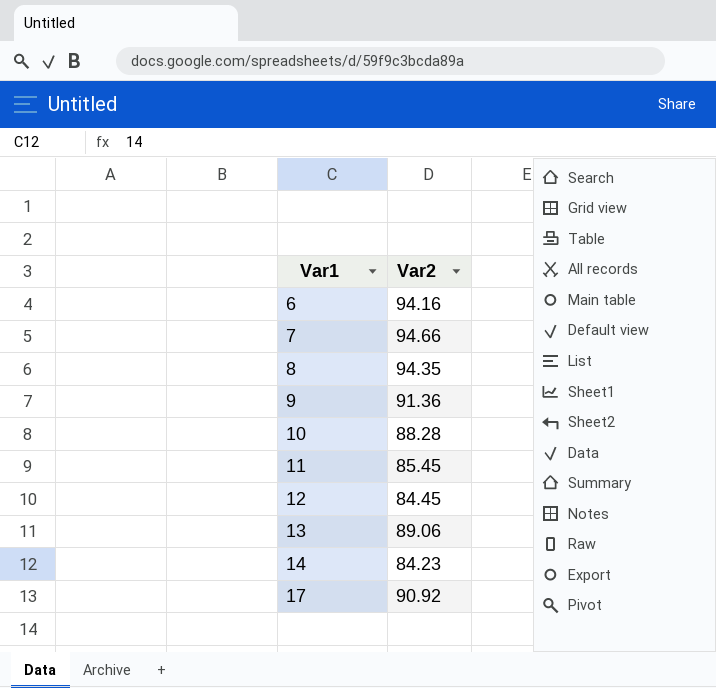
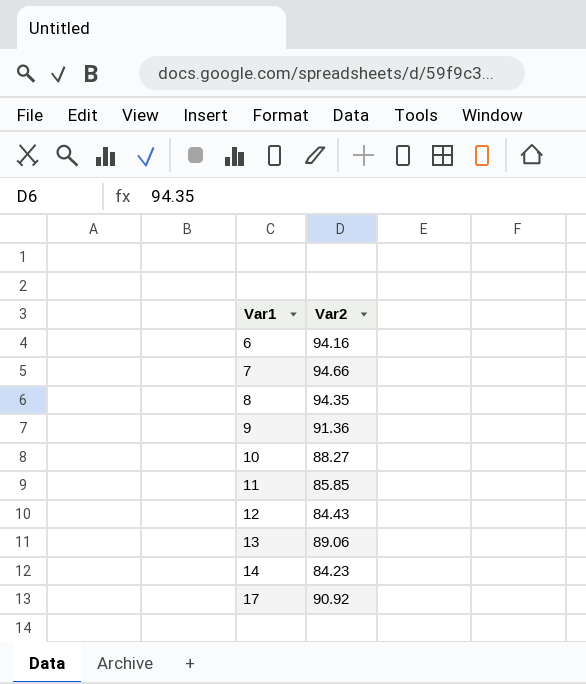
10 | Var2: 88.28 -> 88.27
11 | Var2: 85.45 -> 85.85
12 | Var2: 84.45 -> 84.43

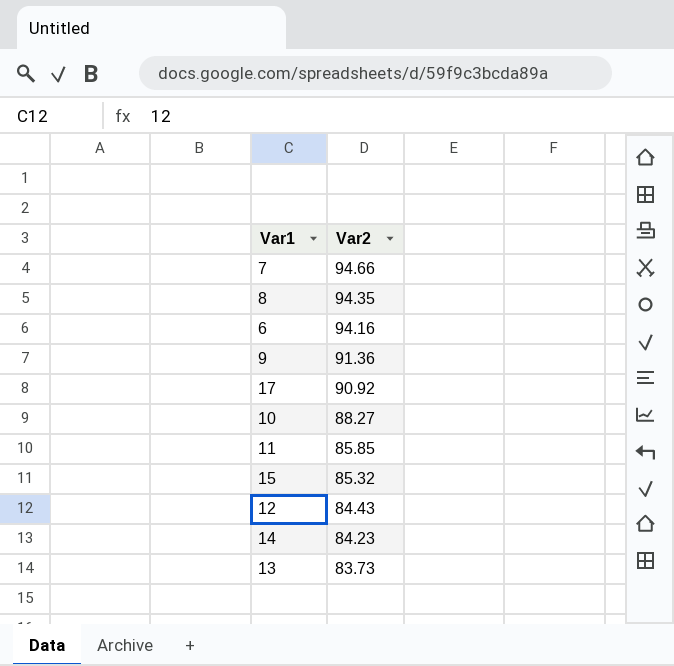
row order: Var1 ascending -> Var2 descending
row 15: none -> 85.32
13 | Var2: 89.06 -> 83.73

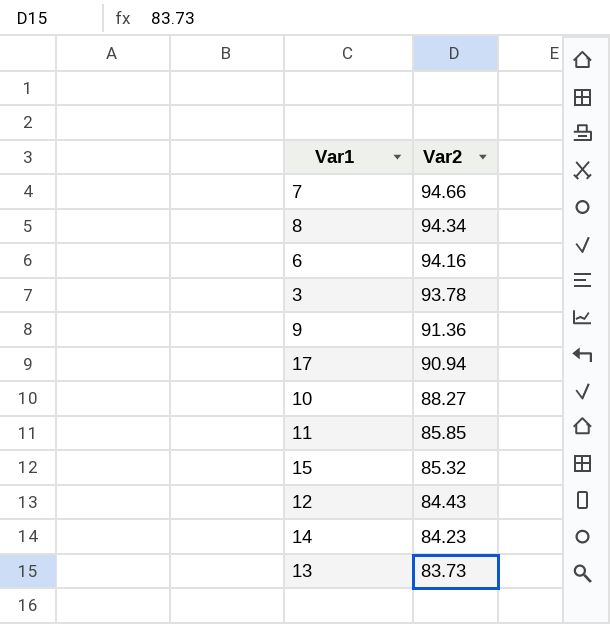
8 | Var2: 94.35 -> 94.34
row 3: none -> 93.78
17 | Var2: 90.92 -> 90.94

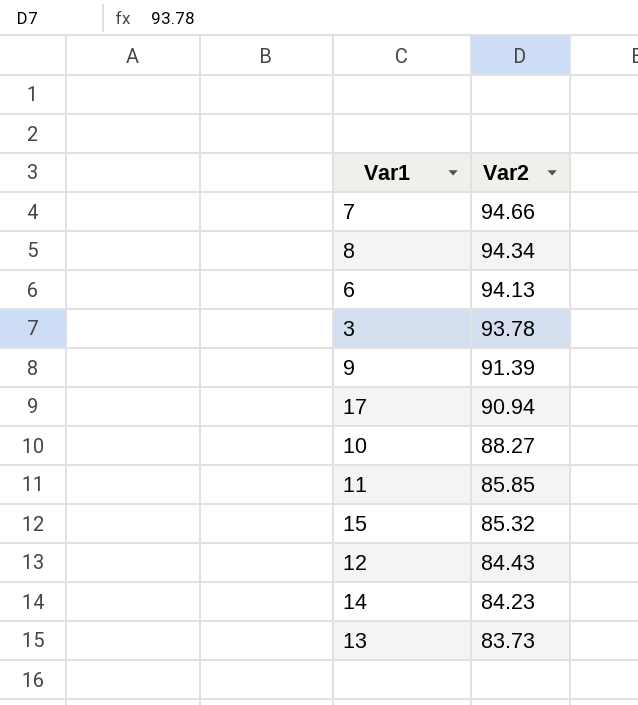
6 | Var2: 94.16 -> 94.13
9 | Var2: 91.36 -> 91.39

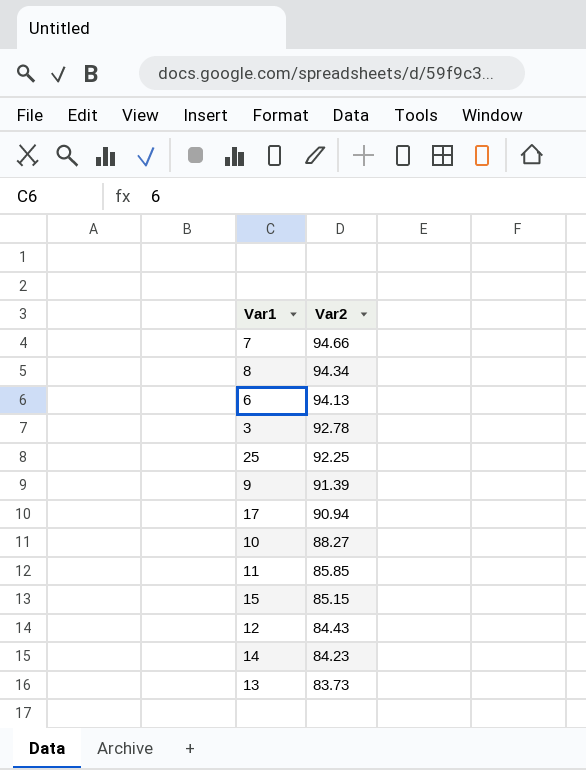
3 | Var2: 93.78 -> 92.78
row 25: none -> 92.25
15 | Var2: 85.32 -> 85.15

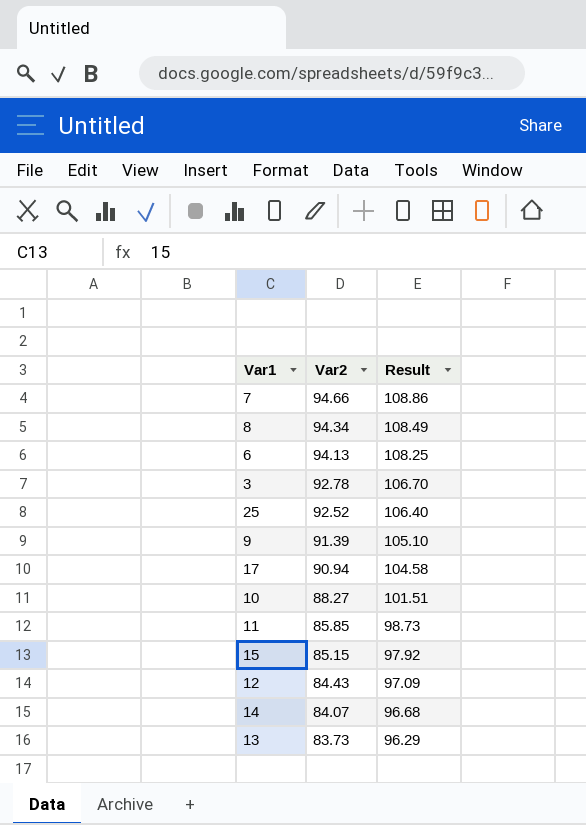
column Result | formula: none -> [Var2] * 1.15
25 | Var2: 92.25 -> 92.52
14 | Var2: 84.23 -> 84.07

